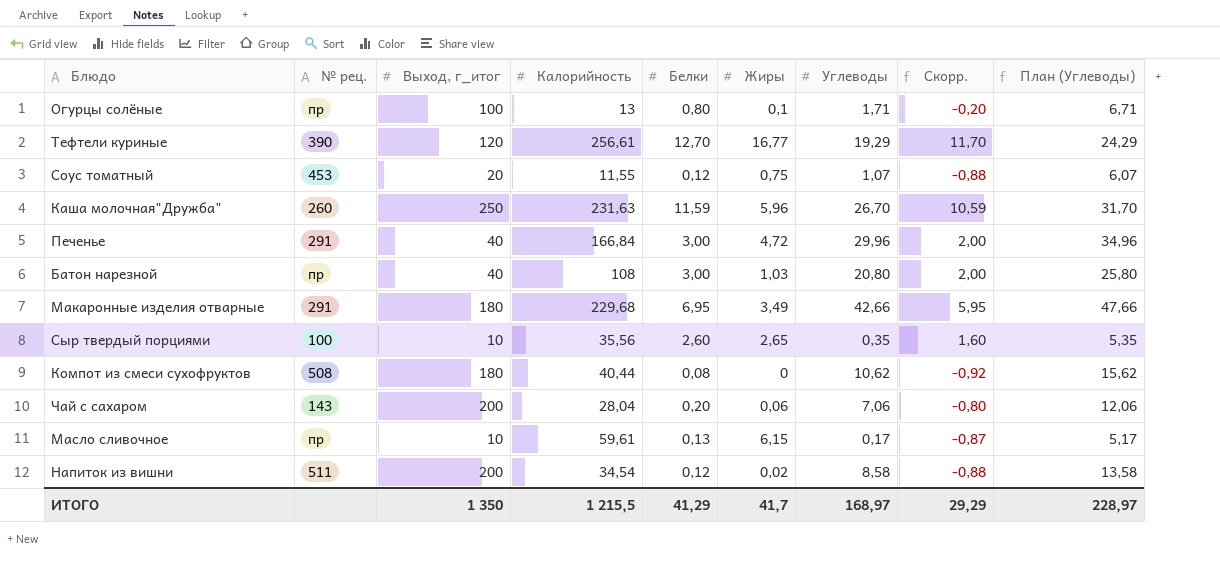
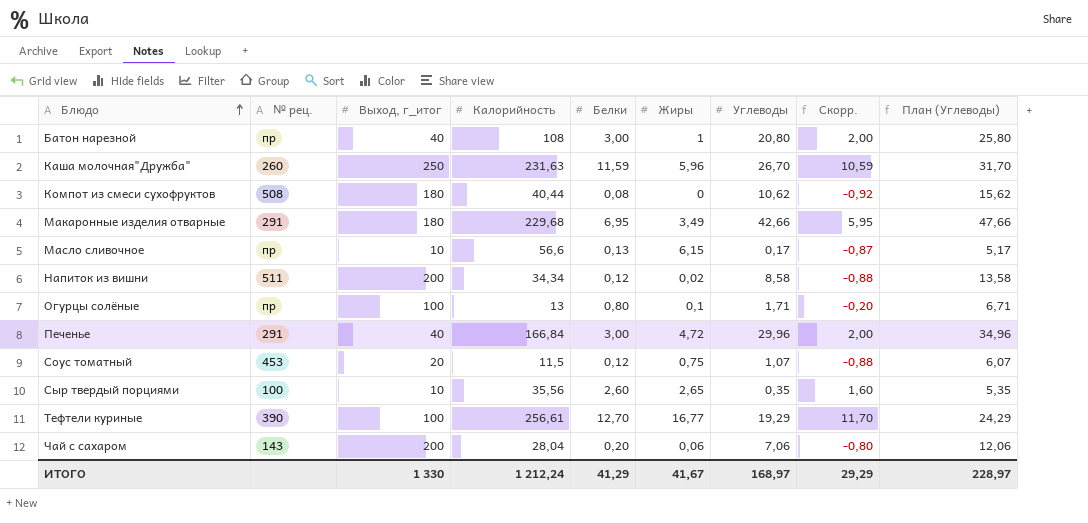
row order: none -> Блюдо ascending
Батон нарезной | Жиры: 1,03 -> 1
Масло сливочное | Калорийность: 59,61 -> 56,6
Напиток из вишни | Калорийность: 34,54 -> 34,34
Соус томатный | Калорийность: 11,55 -> 11,5
Тефтели куриные | Выход, г_итог: 120 -> 100
ИТОГО | Выход, г_итог: 1 350 -> 1 330
ИТОГО | Калорийность: 1 215,5 -> 1 212,24
ИТОГО | Жиры: 41,7 -> 41,67

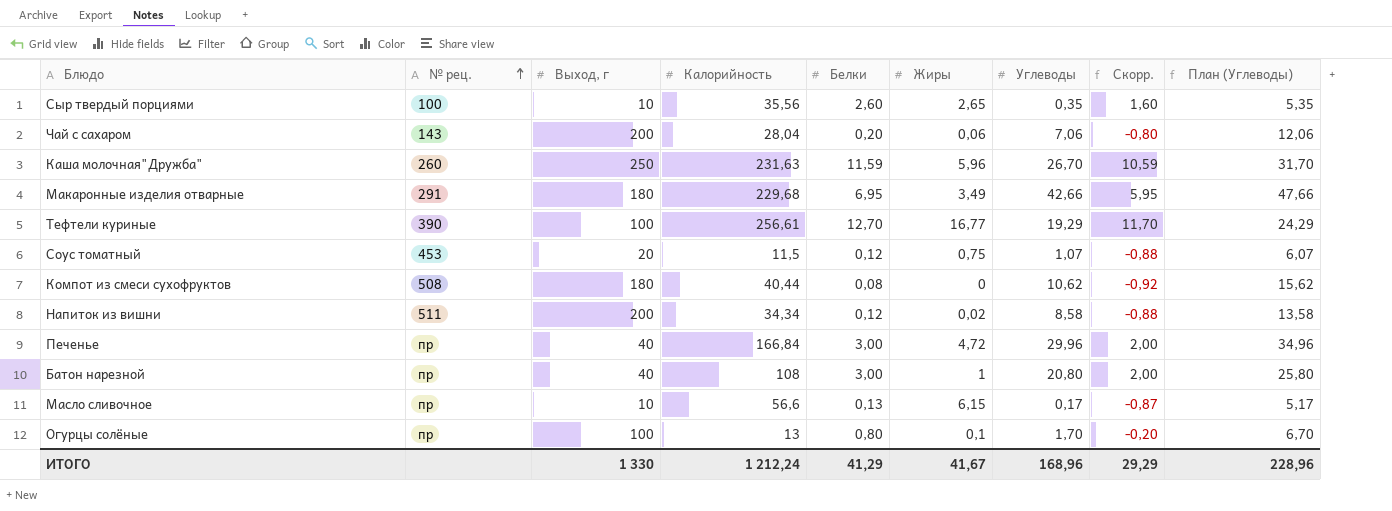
row order: Блюдо ascending -> № рец. ascending
column name: Выход, г_итог -> Выход, г
Печенье | № рец.: 291 -> пр
Огурцы солёные | Углеводы: 1,71 -> 1,70
Огурцы солёные | План (Углеводы): 6,71 -> 6,70
ИТОГО | Углеводы: 168,97 -> 168,96
ИТОГО | План (Углеводы): 228,97 -> 228,96

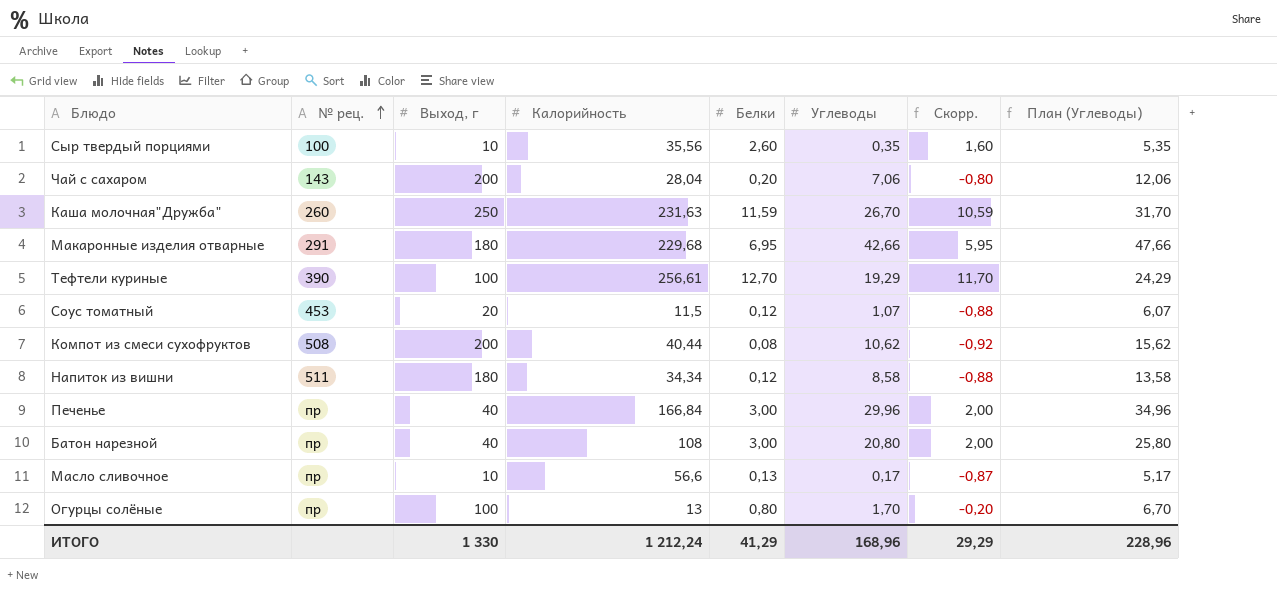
column Жиры | position: 6 -> none
Компот из смеси сухофруктов | Выход, г: 180 -> 200
Напиток из вишни | Выход, г: 200 -> 180

